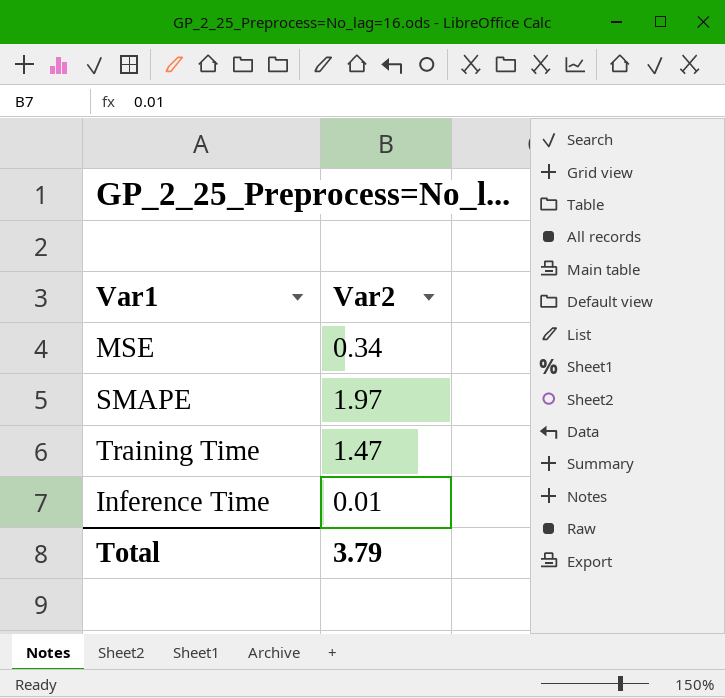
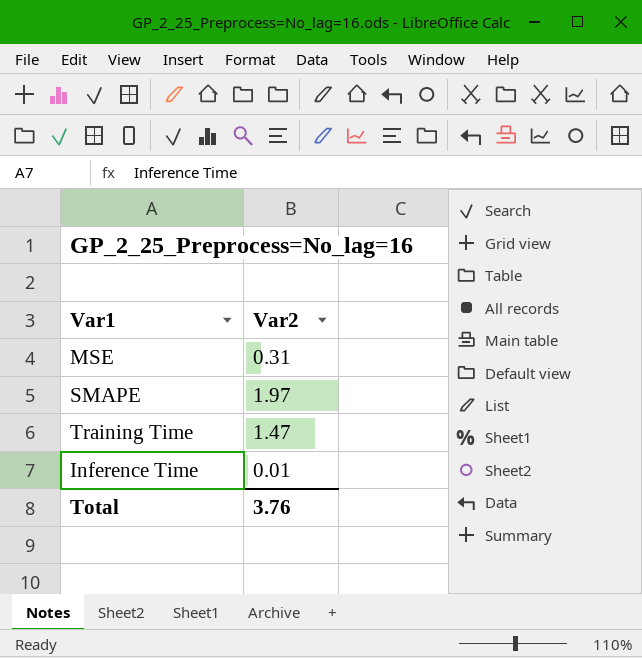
MSE | Var2: 0.34 -> 0.31
Total | Var2: 3.79 -> 3.76

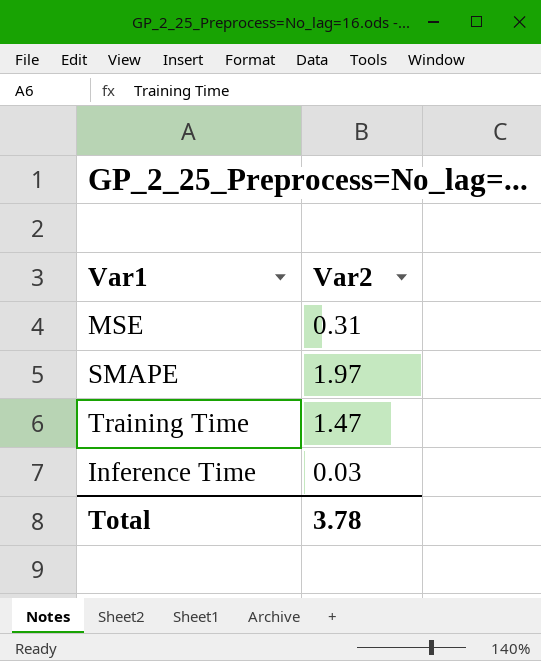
Inference Time | Var2: 0.01 -> 0.03
Total | Var2: 3.76 -> 3.78

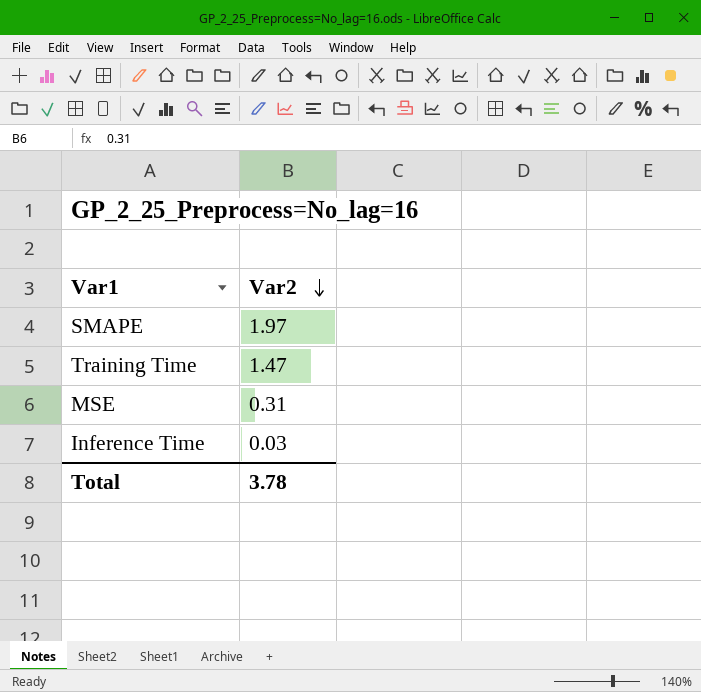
row order: none -> Var2 descending

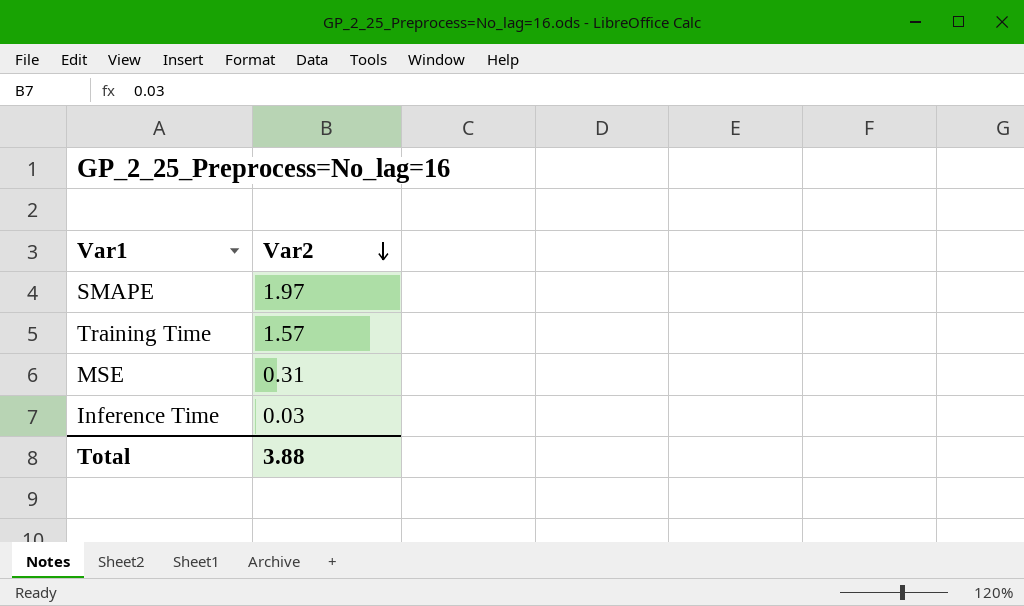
Training Time | Var2: 1.47 -> 1.57
Total | Var2: 3.78 -> 3.88

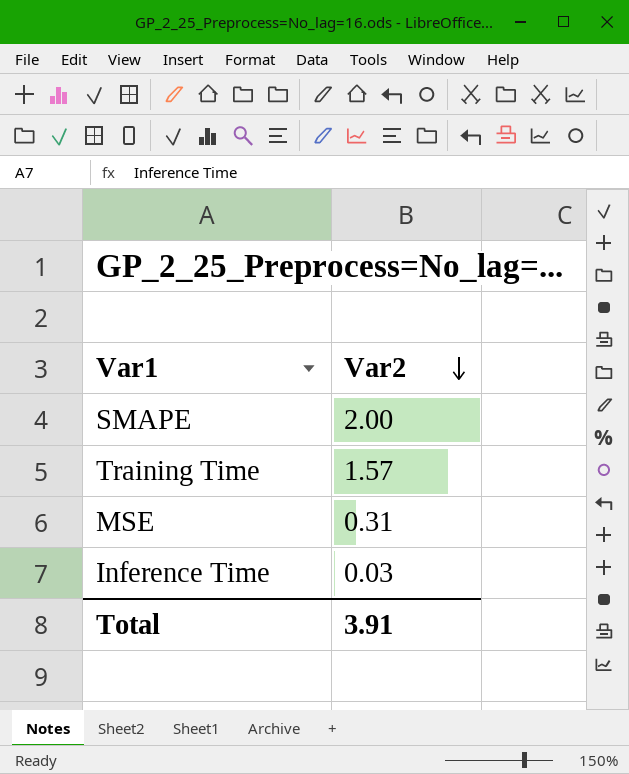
SMAPE | Var2: 1.97 -> 2.00
Total | Var2: 3.88 -> 3.91

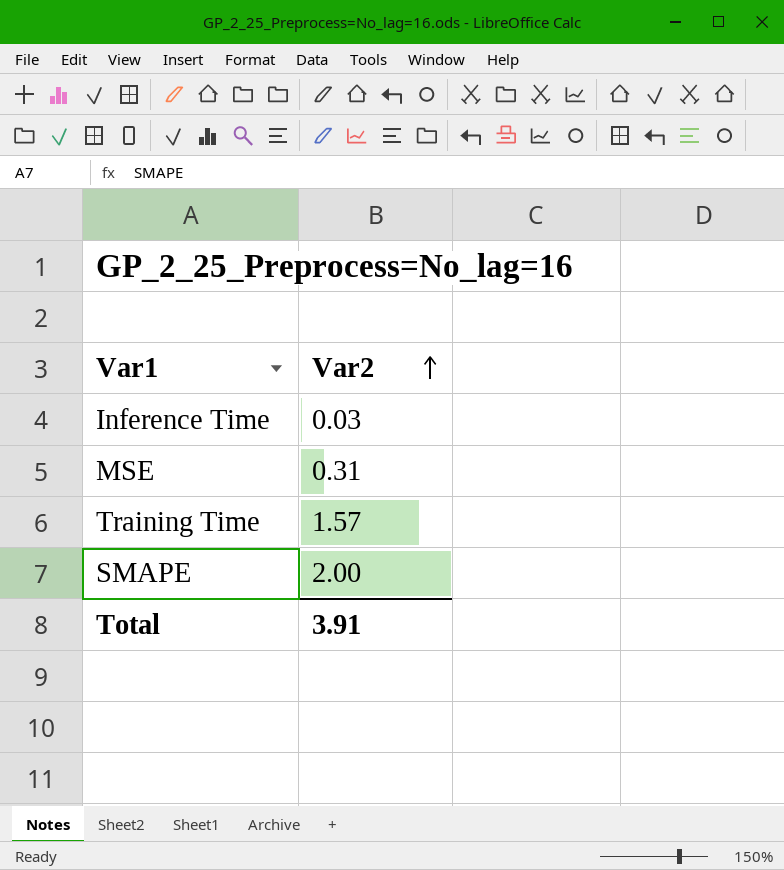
row order: Var2 descending -> Var2 ascending

